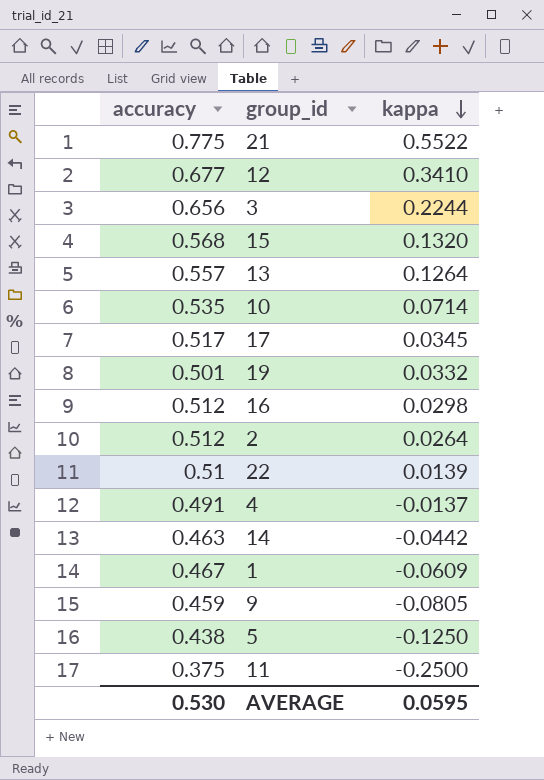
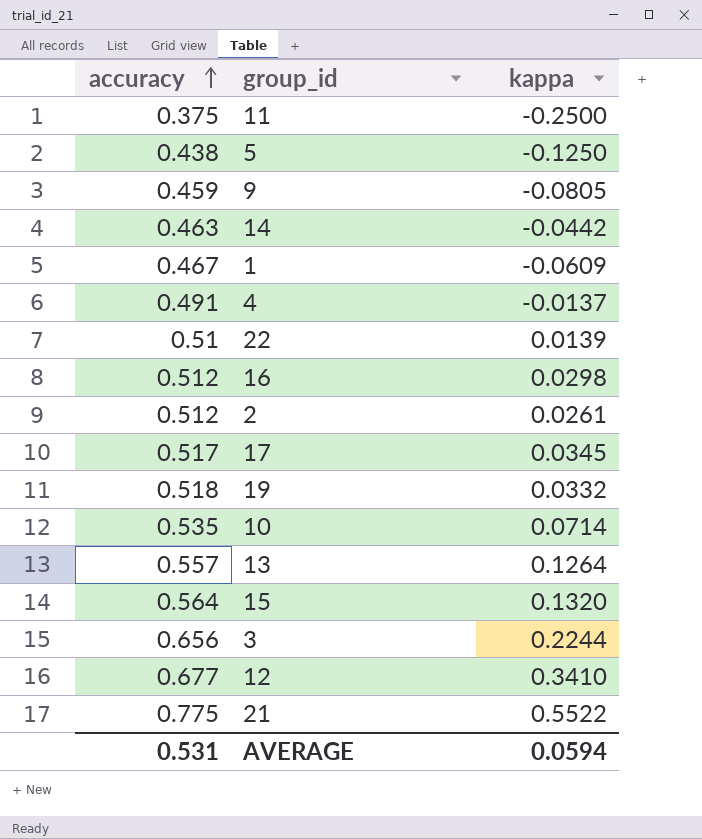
row order: kappa descending -> accuracy ascending
2 | kappa: 0.0264 -> 0.0261
19 | accuracy: 0.501 -> 0.518
15 | accuracy: 0.568 -> 0.564
AVERAGE | accuracy: 0.530 -> 0.531
AVERAGE | kappa: 0.0595 -> 0.0594

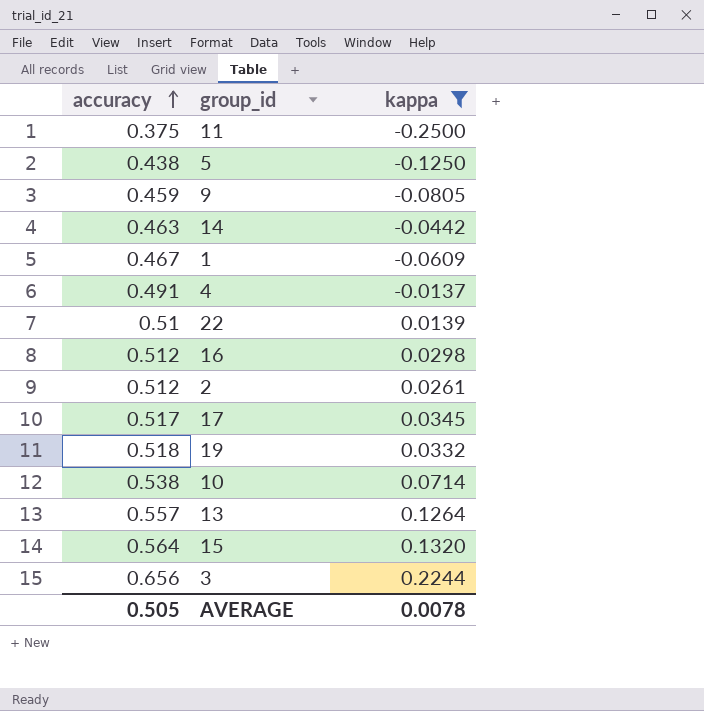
filter: none -> kappa <= 0.2244
10 | accuracy: 0.535 -> 0.538
AVERAGE | accuracy: 0.531 -> 0.505
AVERAGE | kappa: 0.0594 -> 0.0078

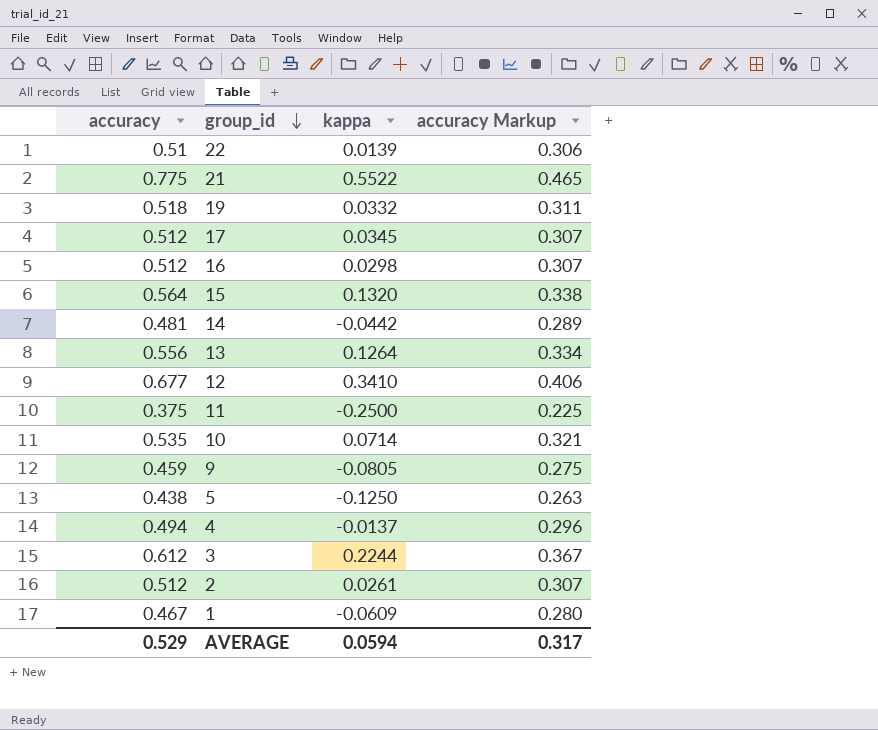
filter: kappa <= 0.2244 -> none
row order: accuracy ascending -> group_id descending
column accuracy Markup | formula: none -> [accuracy] * 0.6
17 | accuracy: 0.517 -> 0.512
14 | accuracy: 0.463 -> 0.481
13 | accuracy: 0.557 -> 0.556
10 | accuracy: 0.538 -> 0.535
4 | accuracy: 0.491 -> 0.494
3 | accuracy: 0.656 -> 0.612
AVERAGE | accuracy: 0.505 -> 0.529
AVERAGE | kappa: 0.0078 -> 0.0594

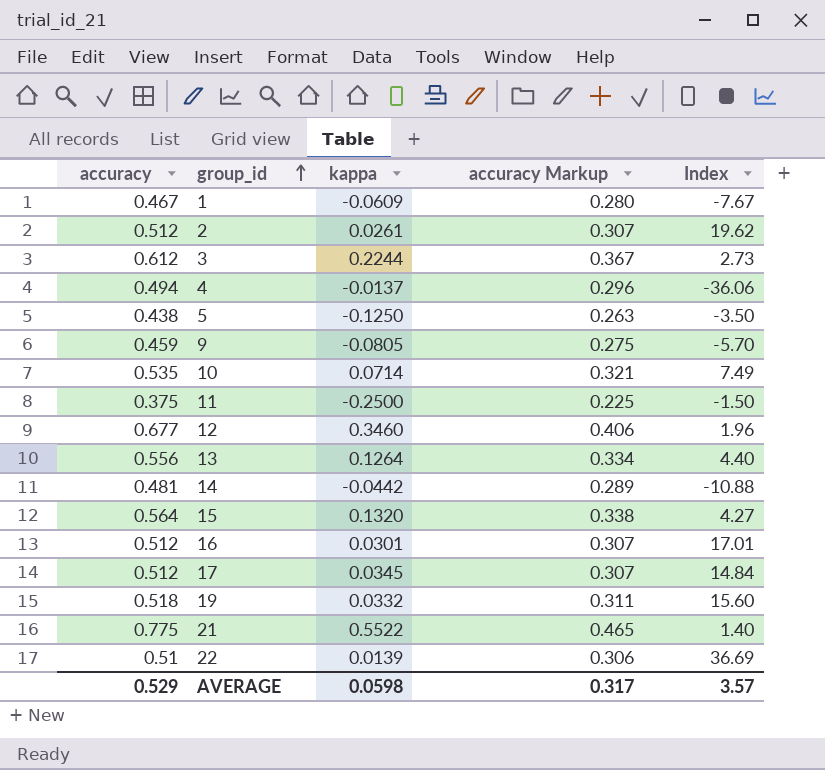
row order: group_id descending -> group_id ascending
column Index | formula: none -> [accuracy] / [kappa]
12 | kappa: 0.3410 -> 0.3460
16 | kappa: 0.0298 -> 0.0301
AVERAGE | kappa: 0.0594 -> 0.0598

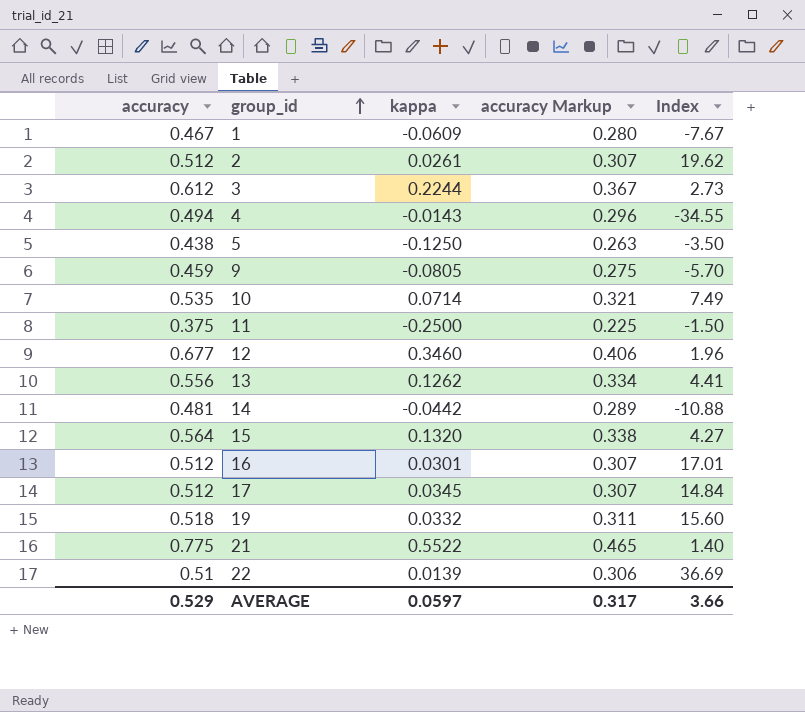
4 | kappa: -0.0137 -> -0.0143
4 | Index: -36.06 -> -34.55
13 | kappa: 0.1264 -> 0.1262
13 | Index: 4.40 -> 4.41
AVERAGE | kappa: 0.0598 -> 0.0597
AVERAGE | Index: 3.57 -> 3.66

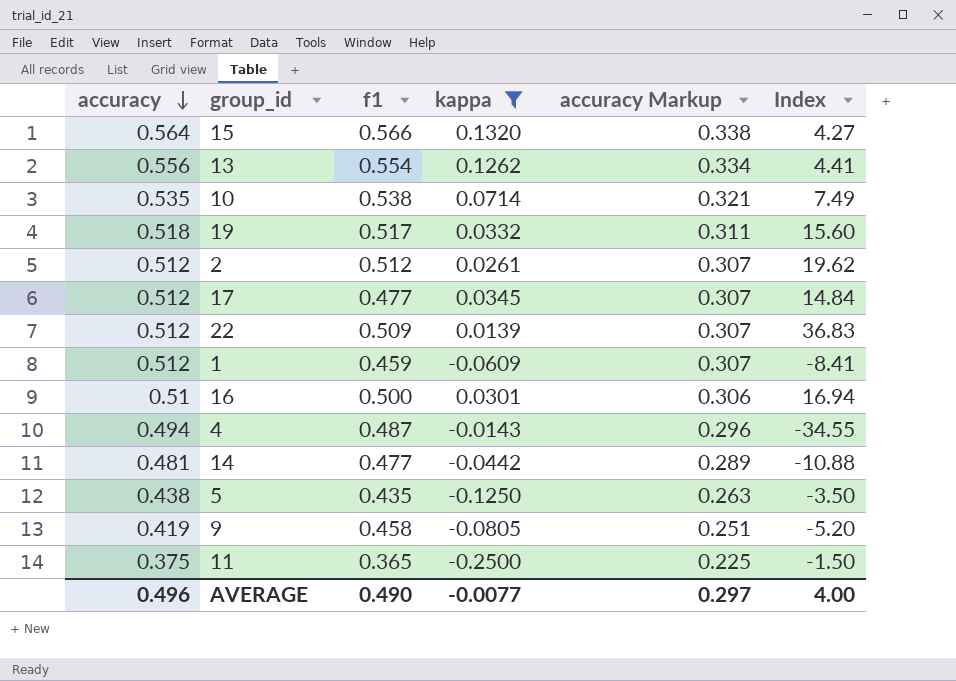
filter: none -> kappa <= 0.1320
row order: group_id ascending -> accuracy descending
column f1 | position: none -> 3
22 | accuracy: 0.51 -> 0.512
22 | accuracy Markup: 0.306 -> 0.307
22 | Index: 36.69 -> 36.83
1 | accuracy: 0.467 -> 0.512
1 | accuracy Markup: 0.280 -> 0.307
1 | Index: -7.67 -> -8.41
16 | accuracy: 0.512 -> 0.51
16 | accuracy Markup: 0.307 -> 0.306
16 | Index: 17.01 -> 16.94
9 | accuracy: 0.459 -> 0.419
9 | accuracy Markup: 0.275 -> 0.251
9 | Index: -5.70 -> -5.20
AVERAGE | accuracy: 0.529 -> 0.496
AVERAGE | kappa: 0.0597 -> -0.0077
AVERAGE | accuracy Markup: 0.317 -> 0.297
AVERAGE | Index: 3.66 -> 4.00

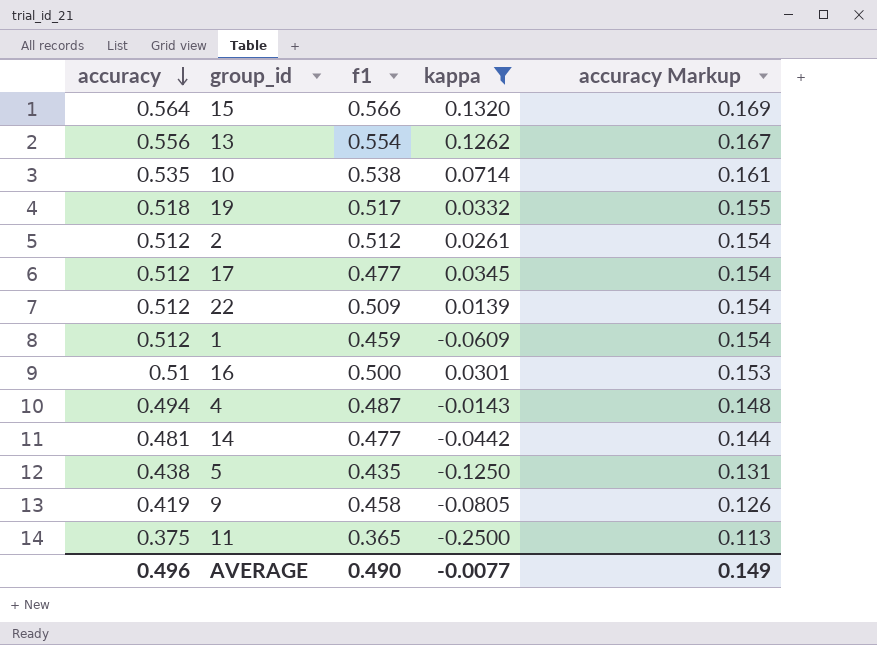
column Index | formula: [accuracy] / [kappa] -> none
column accuracy Markup | formula: [accuracy] * 0.6 -> [accuracy] * 0.3
AVERAGE | accuracy Markup: 0.297 -> 0.149

